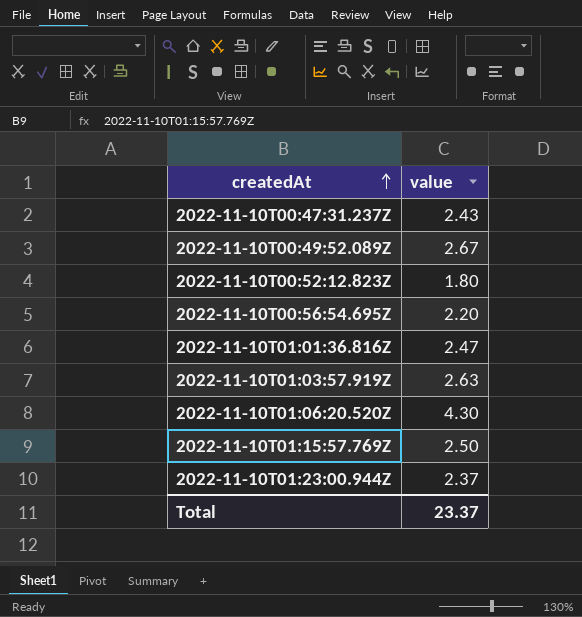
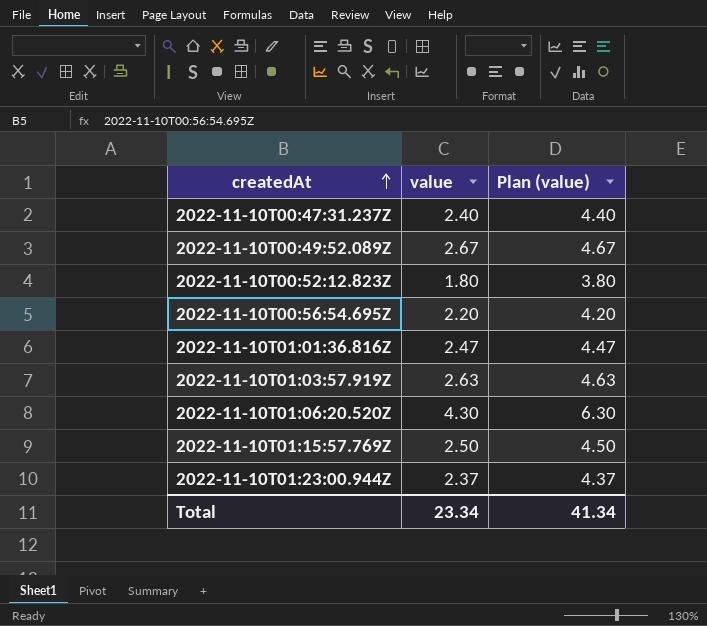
column Plan (value) | formula: none -> [value] + 2
2022-11-10T00:47:31.237Z | value: 2.43 -> 2.40
Total | value: 23.37 -> 23.34

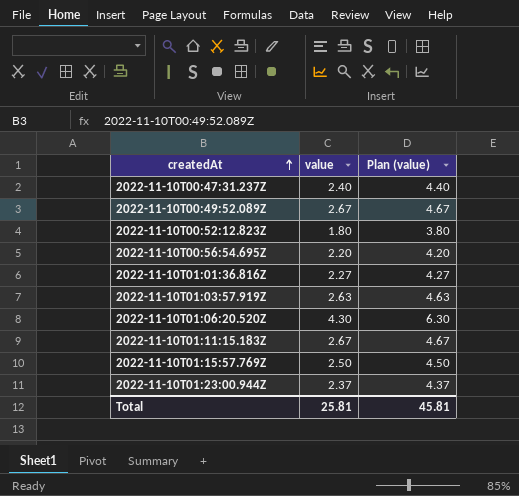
2022-11-10T01:01:36.816Z | value: 2.47 -> 2.27
2022-11-10T01:01:36.816Z | Plan (value): 4.47 -> 4.27
row 2022-11-10T01:11:15.183Z: none -> 2.67 | 4.67
Total | value: 23.34 -> 25.81
Total | Plan (value): 41.34 -> 45.81

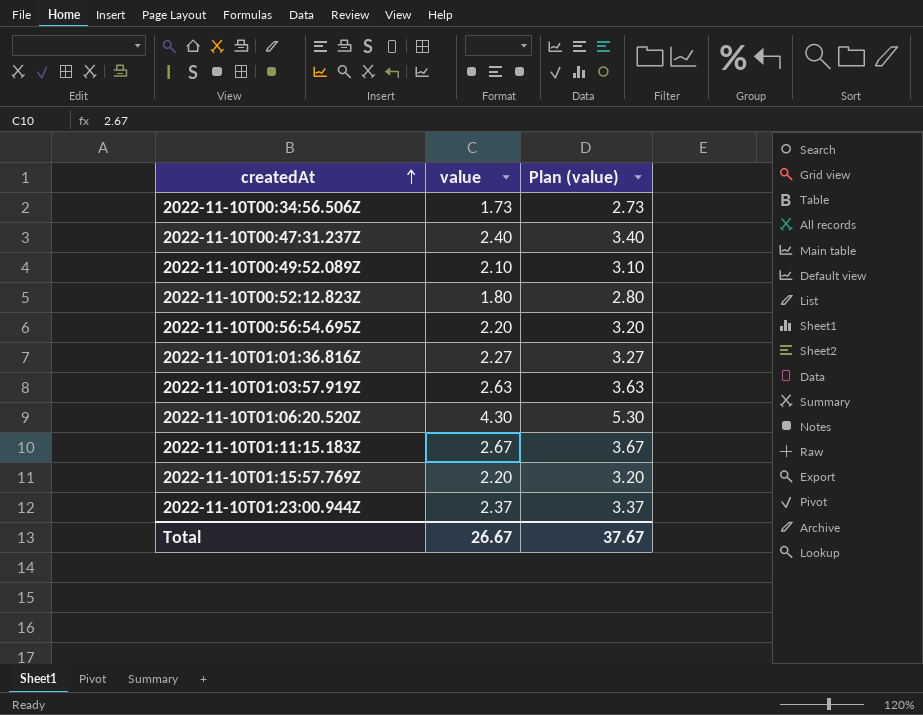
column Plan (value) | formula: [value] + 2 -> [value] + 1
row 2022-11-10T00:34:56.506Z: none -> 1.73 | 2.73
2022-11-10T00:49:52.089Z | value: 2.67 -> 2.10
2022-11-10T01:15:57.769Z | value: 2.50 -> 2.20
Total | value: 25.81 -> 26.67
Total | Plan (value): 45.81 -> 37.67

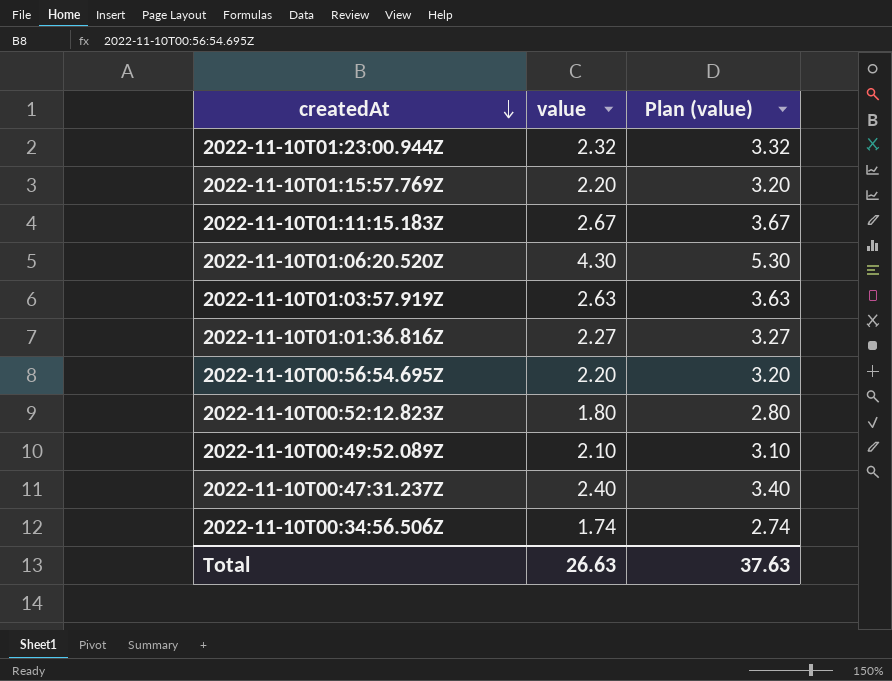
row order: createdAt ascending -> createdAt descending
2022-11-10T01:23:00.944Z | value: 2.37 -> 2.32
2022-11-10T01:23:00.944Z | Plan (value): 3.37 -> 3.32
2022-11-10T00:34:56.506Z | value: 1.73 -> 1.74
2022-11-10T00:34:56.506Z | Plan (value): 2.73 -> 2.74
Total | value: 26.67 -> 26.63
Total | Plan (value): 37.67 -> 37.63

